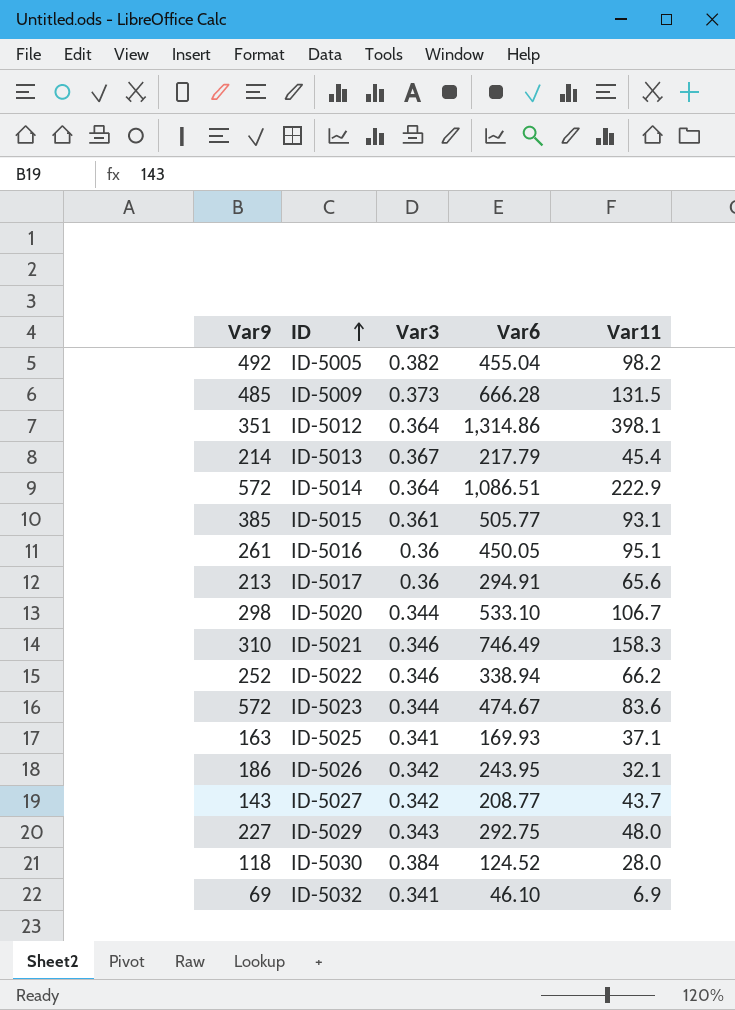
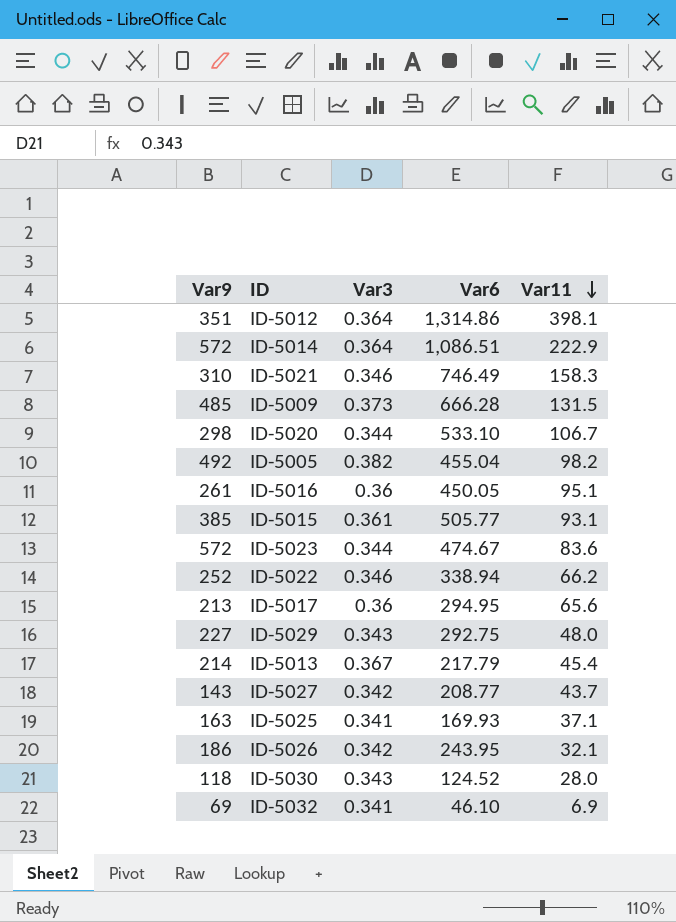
row order: ID ascending -> Var11 descending
ID-5017 | Var6: 294.91 -> 294.95
ID-5030 | Var3: 0.384 -> 0.343

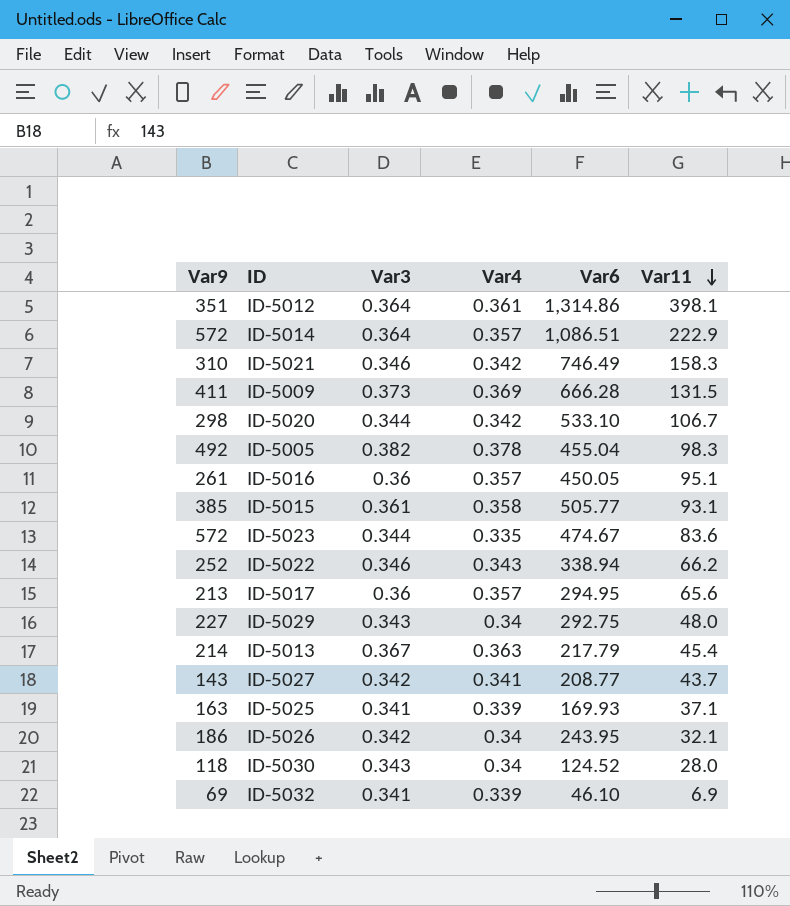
column Var4 | position: none -> 4
ID-5009 | Var9: 485 -> 411
ID-5005 | Var11: 98.2 -> 98.3

